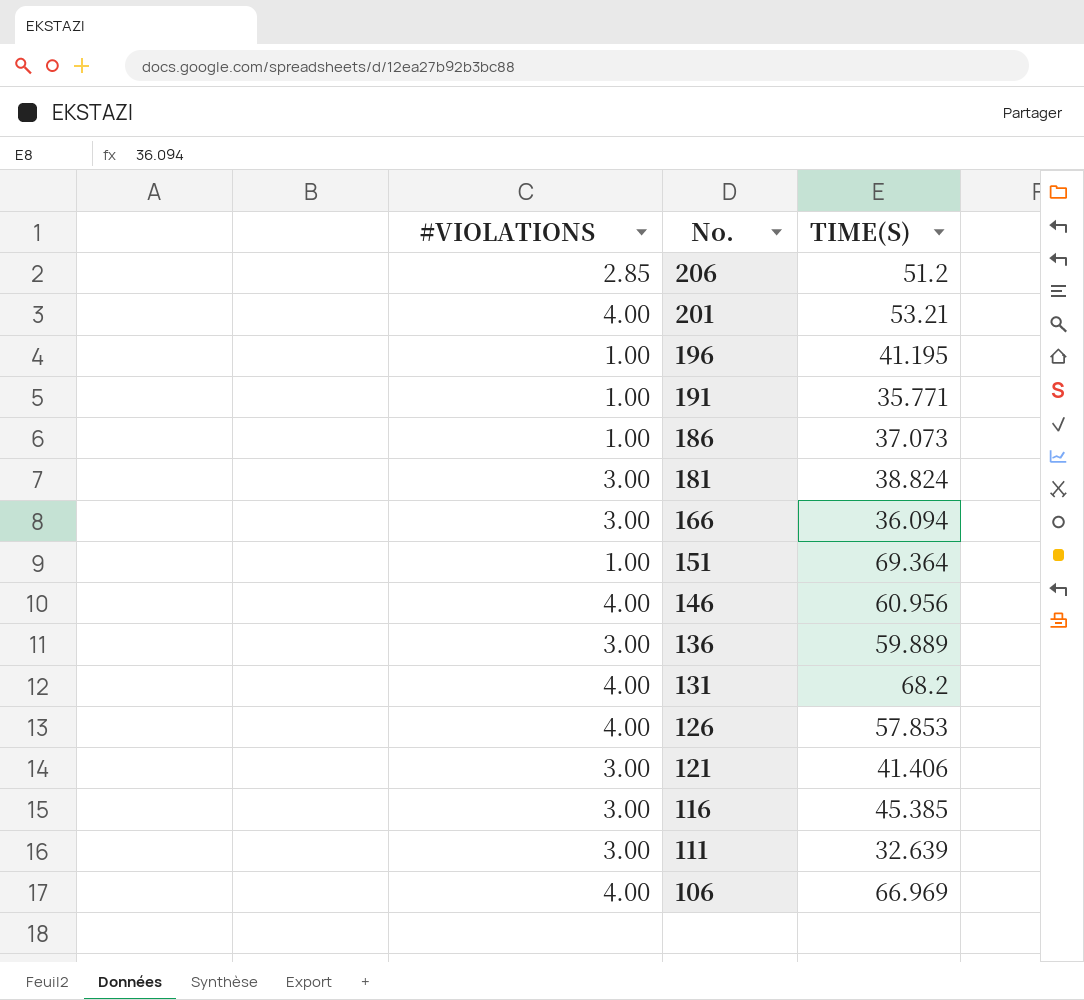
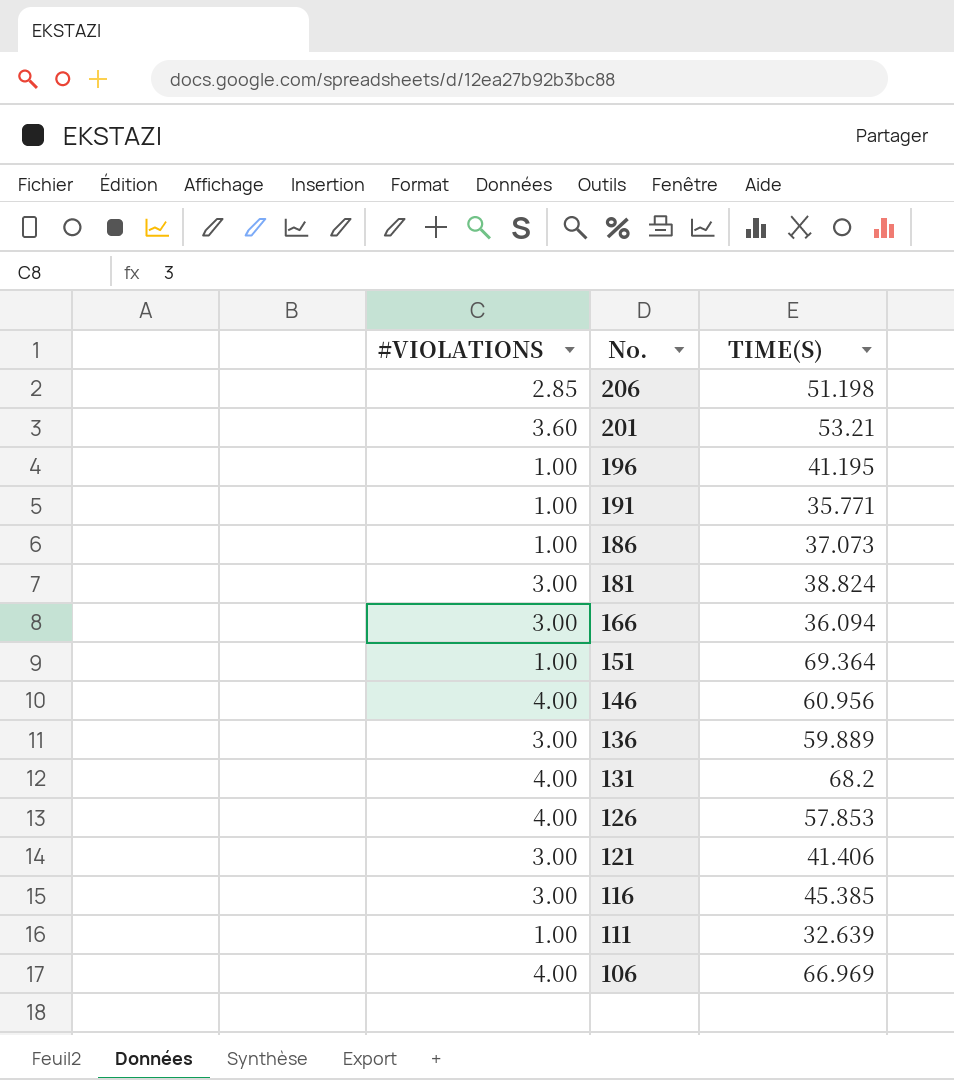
206 | TIME(S): 51.2 -> 51.198
201 | #VIOLATIONS: 4.00 -> 3.60
111 | #VIOLATIONS: 3.00 -> 1.00

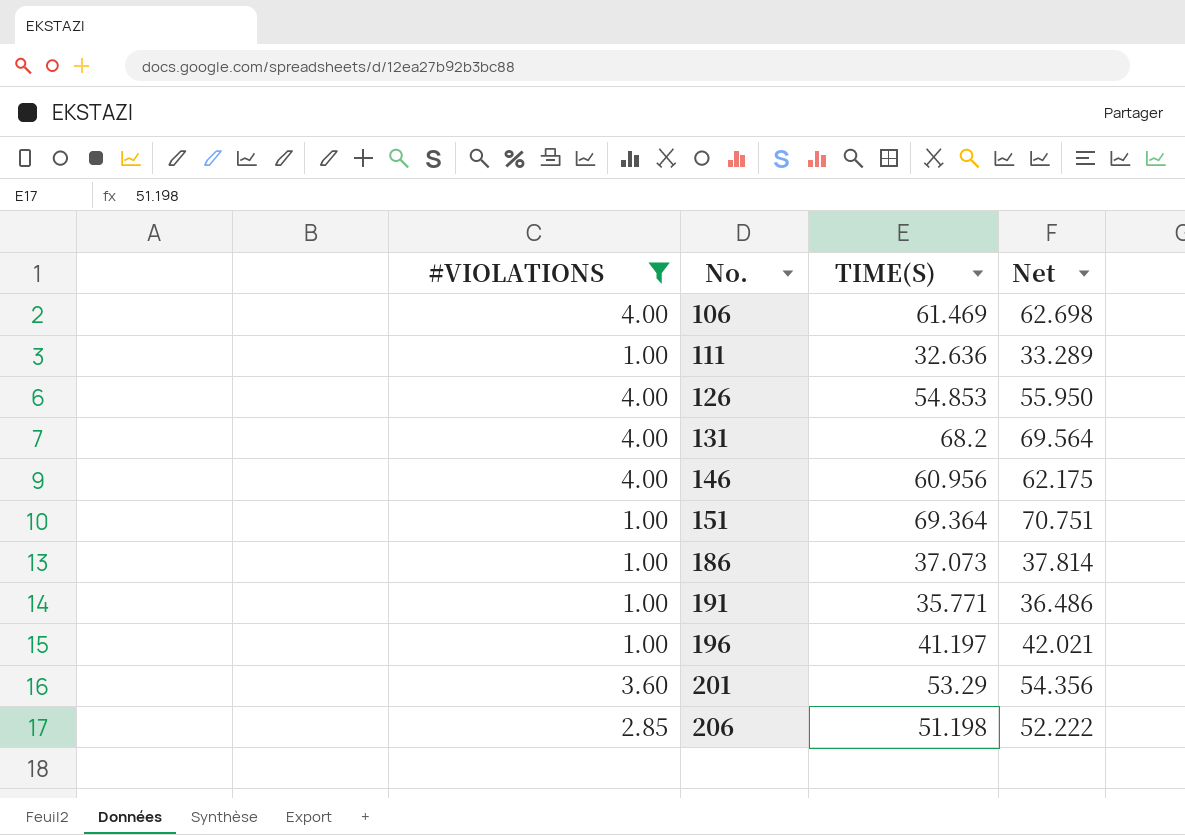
filter: none -> #VIOLATIONS != 3.00
row order: No. descending -> No. ascending
column Net | formula: none -> [TIME(S)] * 1.02
106 | TIME(S): 66.969 -> 61.469
111 | TIME(S): 32.639 -> 32.636
126 | TIME(S): 57.853 -> 54.853
196 | TIME(S): 41.195 -> 41.197
201 | TIME(S): 53.21 -> 53.29

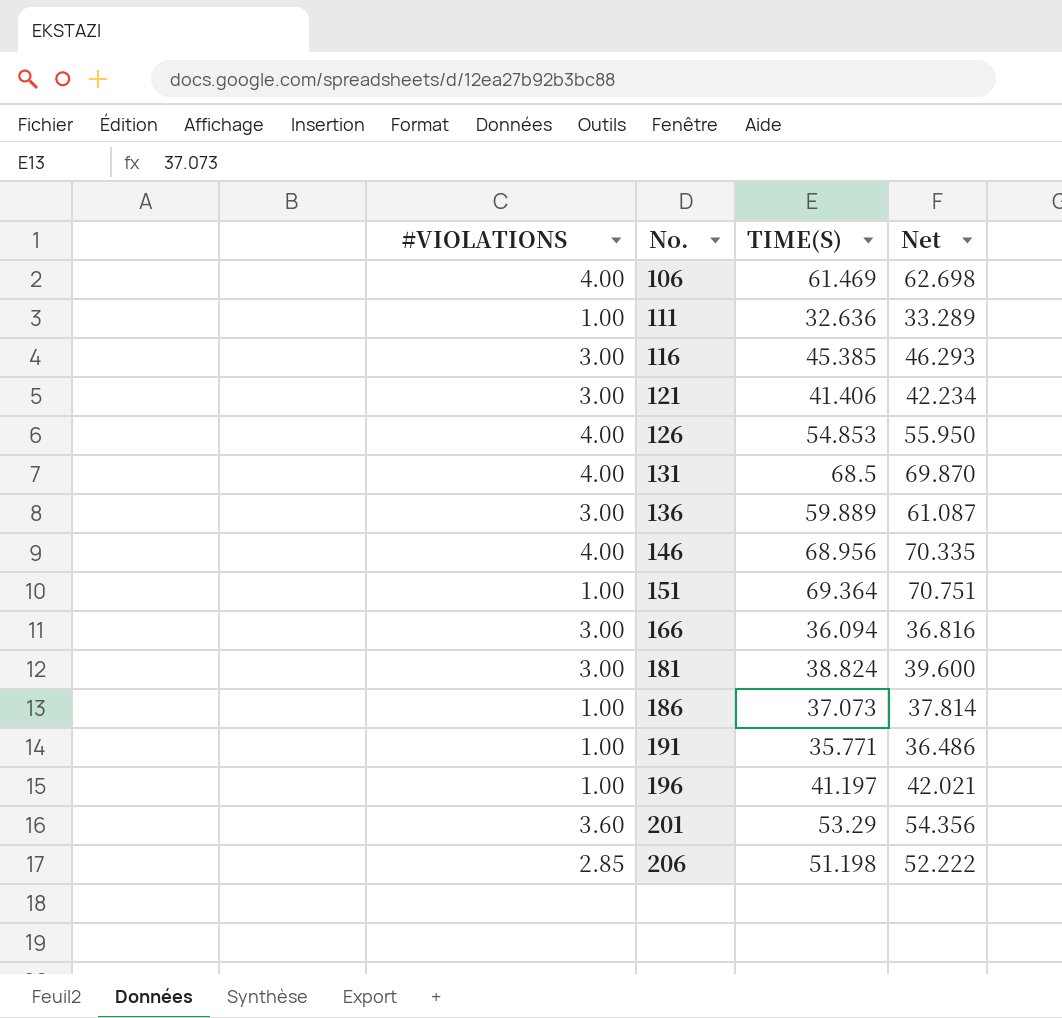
filter: #VIOLATIONS != 3.00 -> none
131 | TIME(S): 68.2 -> 68.5
131 | Net: 69.564 -> 69.870
146 | TIME(S): 60.956 -> 68.956
146 | Net: 62.175 -> 70.335

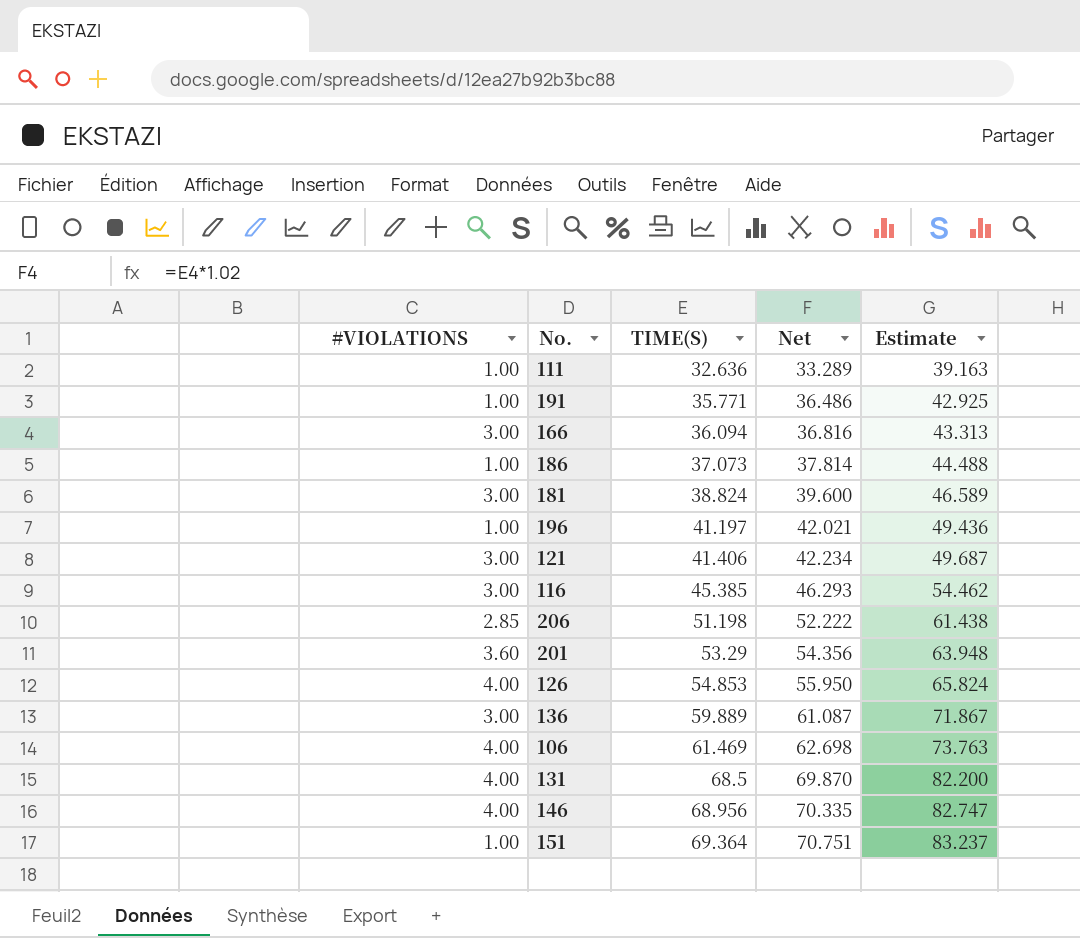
row order: No. ascending -> TIME(S) ascending
column Estimate | formula: none -> [TIME(S)] * 1.2

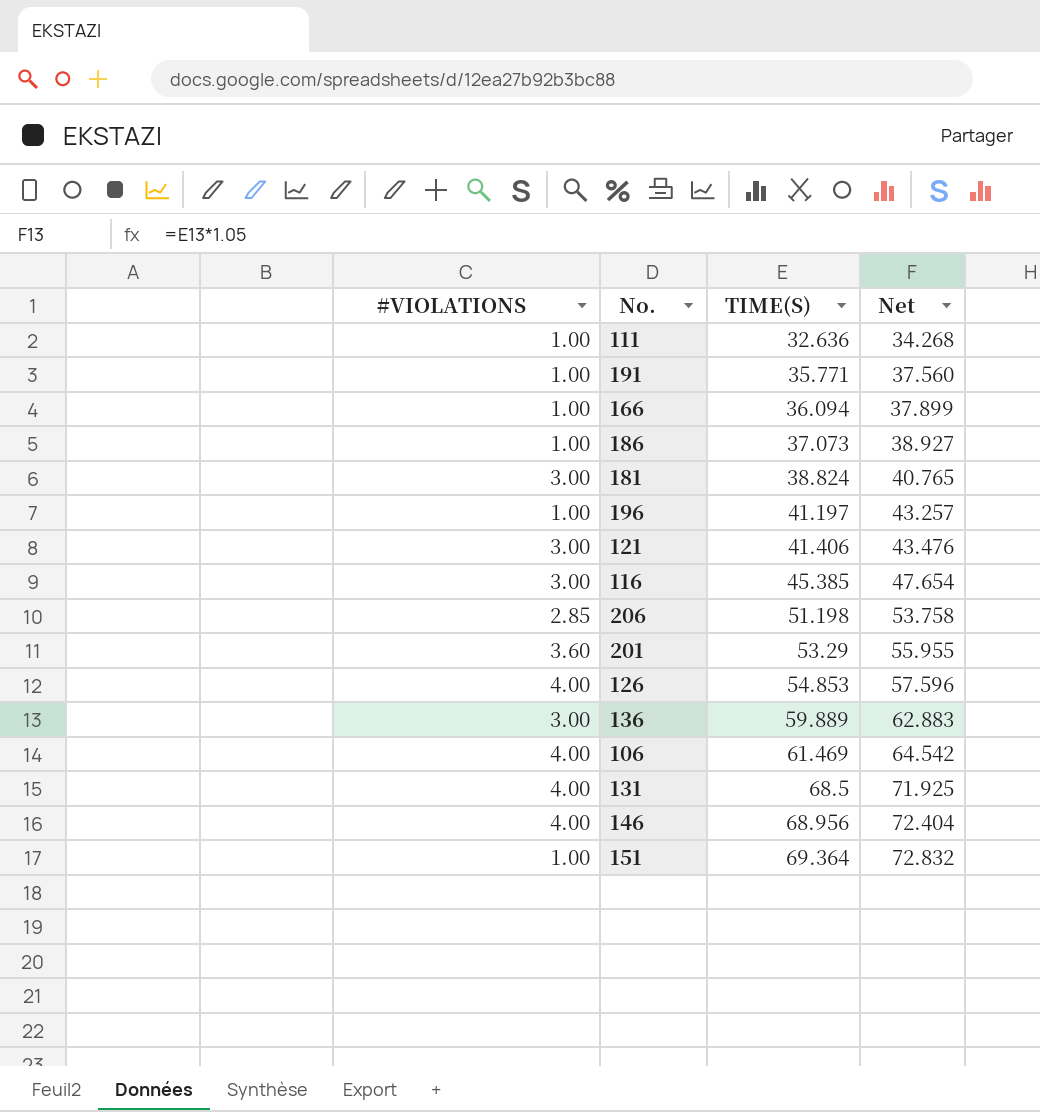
column Estimate | formula: [TIME(S)] * 1.2 -> none
column Net | formula: [TIME(S)] * 1.02 -> [TIME(S)] * 1.05
166 | #VIOLATIONS: 3.00 -> 1.00

